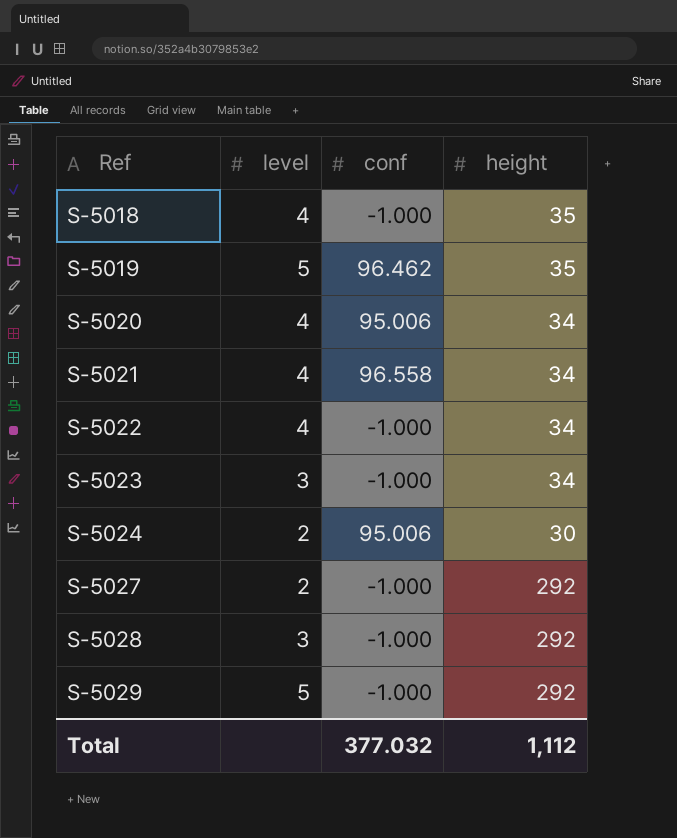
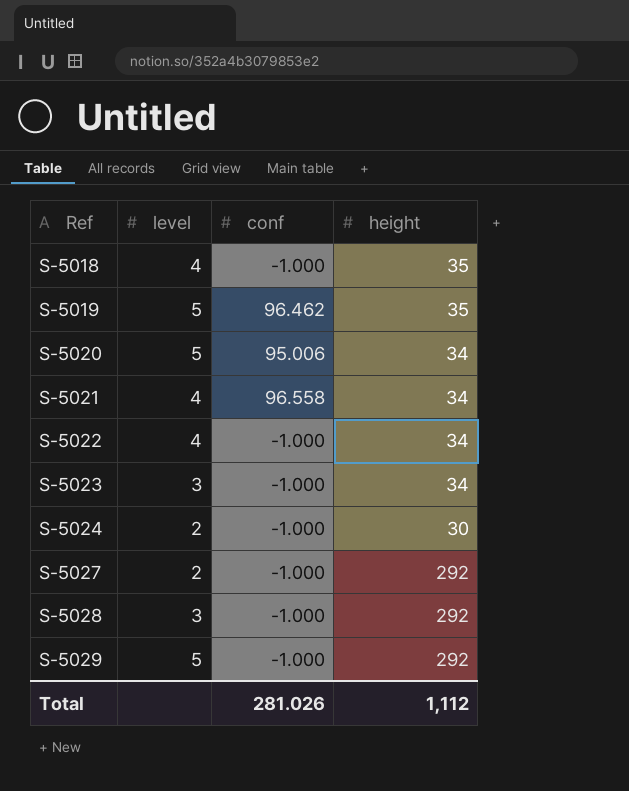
S-5020 | level: 4 -> 5
S-5024 | conf: 95.006 -> -1.000
Total | conf: 377.032 -> 281.026

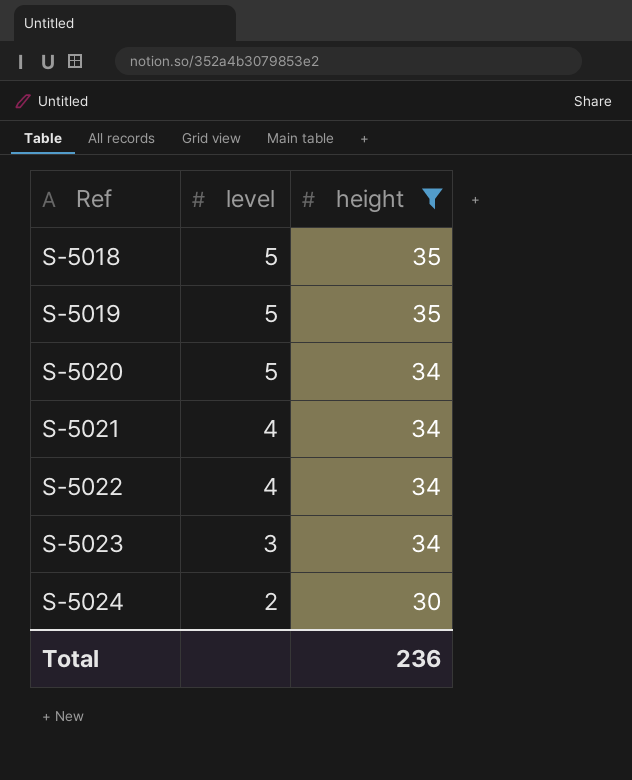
filter: none -> height != 292
column conf | position: 3 -> none
S-5018 | level: 4 -> 5
Total | height: 1,112 -> 236

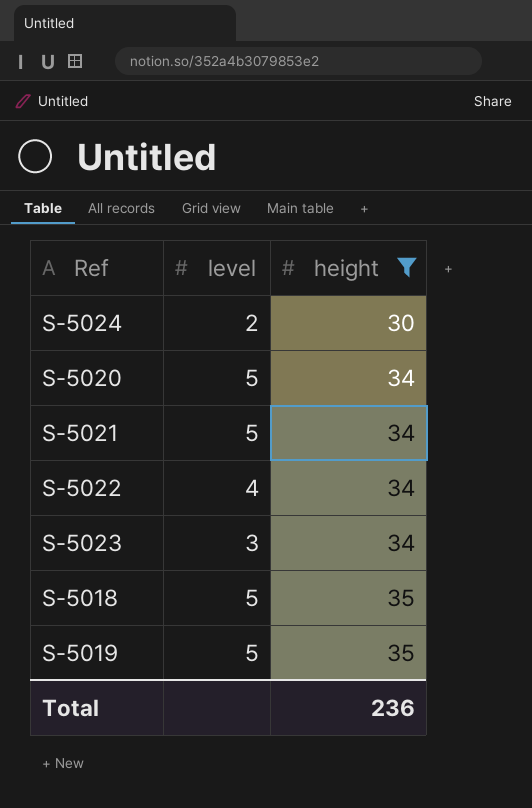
row order: Ref ascending -> height ascending
S-5021 | level: 4 -> 5

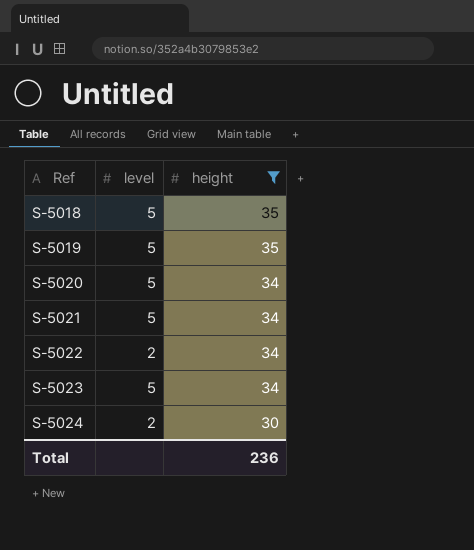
row order: height ascending -> Ref ascending
S-5022 | level: 4 -> 2
S-5023 | level: 3 -> 5

